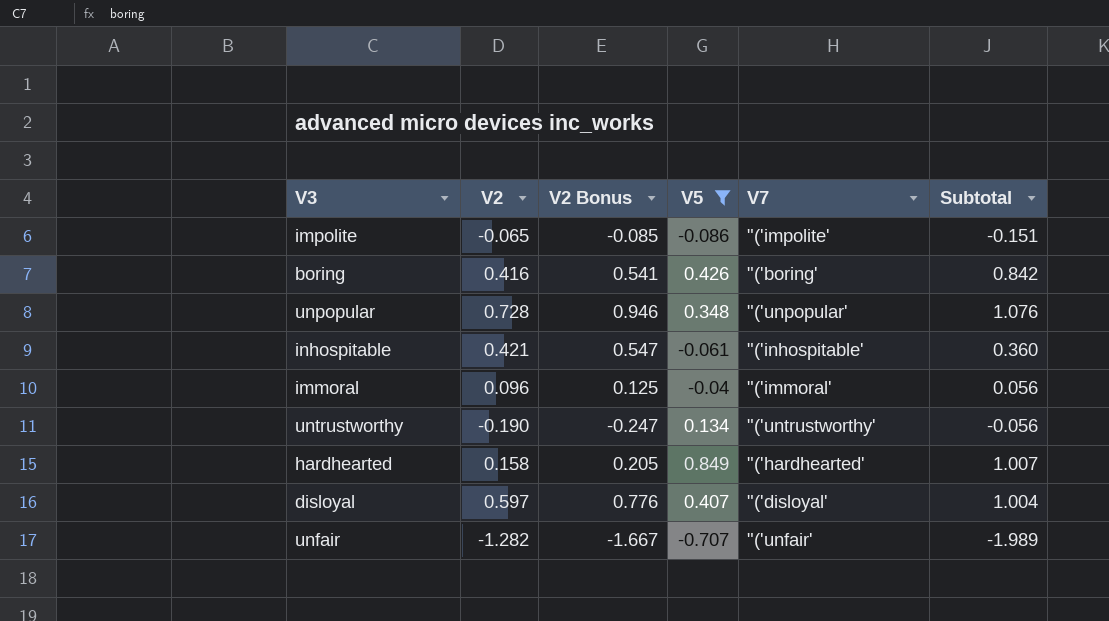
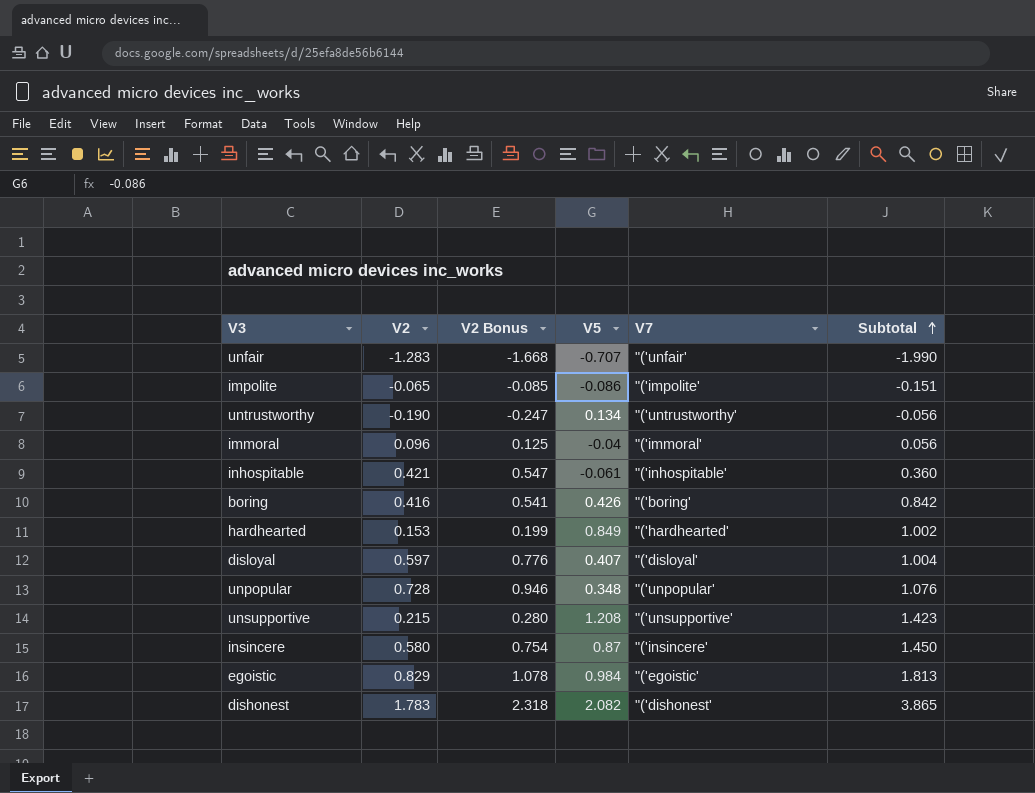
filter: V5 <= 0.849 -> none
row order: none -> Subtotal ascending
unfair | V2: -1.282 -> -1.283
unfair | V2 Bonus: -1.667 -> -1.668
unfair | Subtotal: -1.989 -> -1.990
hardhearted | V2: 0.158 -> 0.153
hardhearted | V2 Bonus: 0.205 -> 0.199
hardhearted | Subtotal: 1.007 -> 1.002

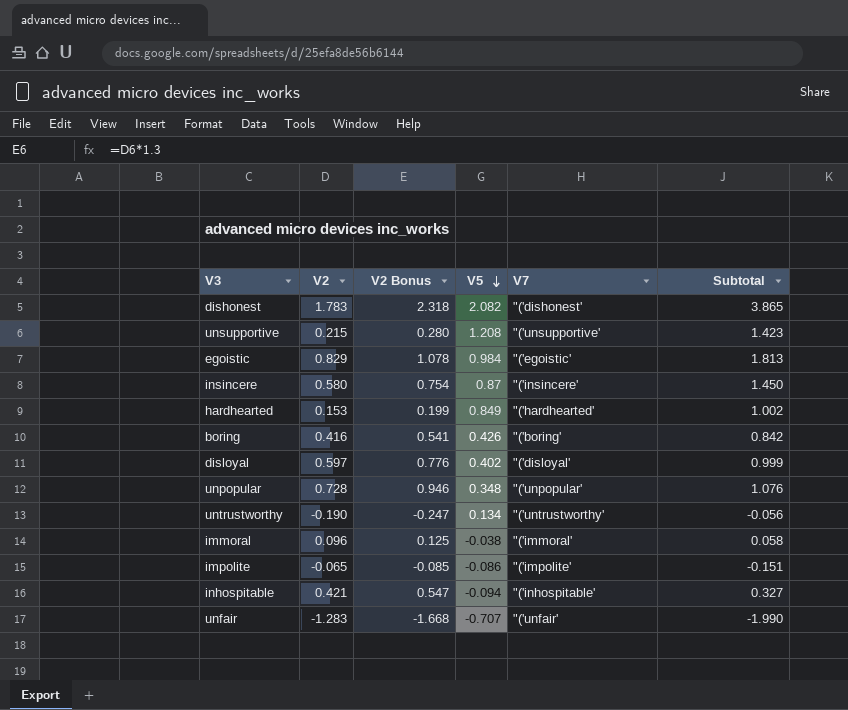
row order: Subtotal ascending -> V5 descending
disloyal | V5: 0.407 -> 0.402
disloyal | Subtotal: 1.004 -> 0.999
immoral | V5: -0.04 -> -0.038
immoral | Subtotal: 0.056 -> 0.058
inhospitable | V5: -0.061 -> -0.094
inhospitable | Subtotal: 0.360 -> 0.327

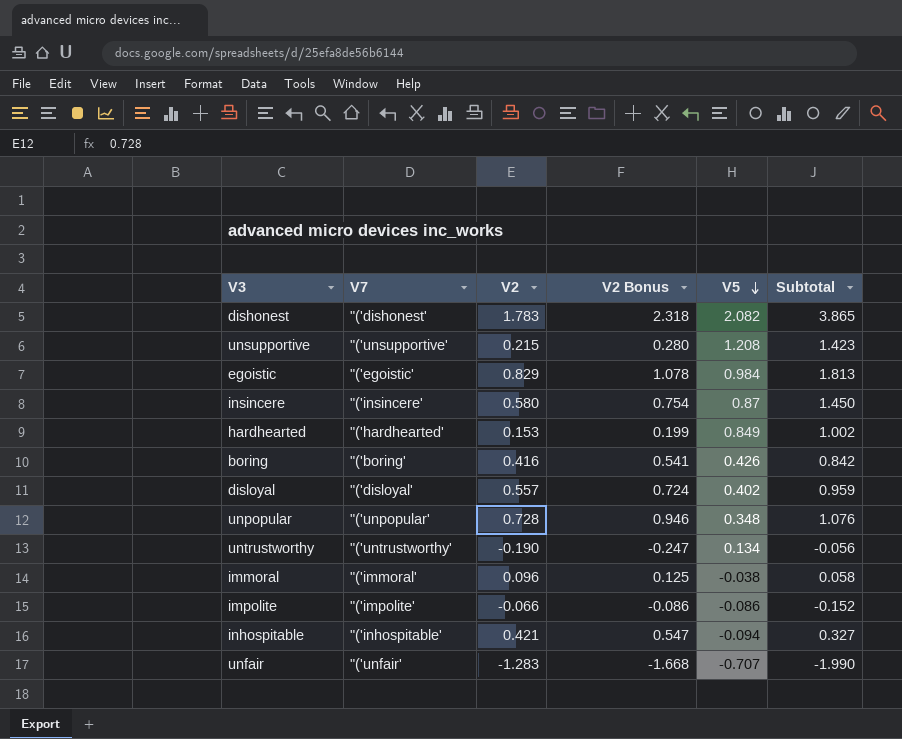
column V7 | position: 5 -> 2
disloyal | V2: 0.597 -> 0.557
disloyal | V2 Bonus: 0.776 -> 0.724
disloyal | Subtotal: 0.999 -> 0.959
impolite | V2: -0.065 -> -0.066
impolite | V2 Bonus: -0.085 -> -0.086
impolite | Subtotal: -0.151 -> -0.152

